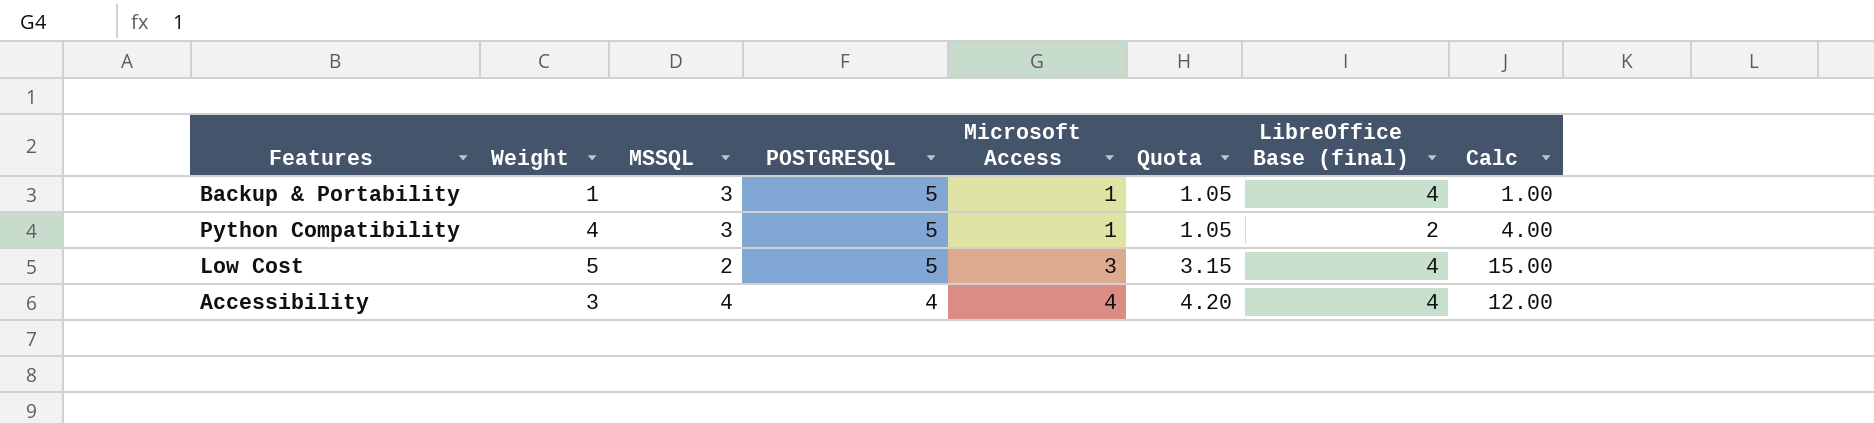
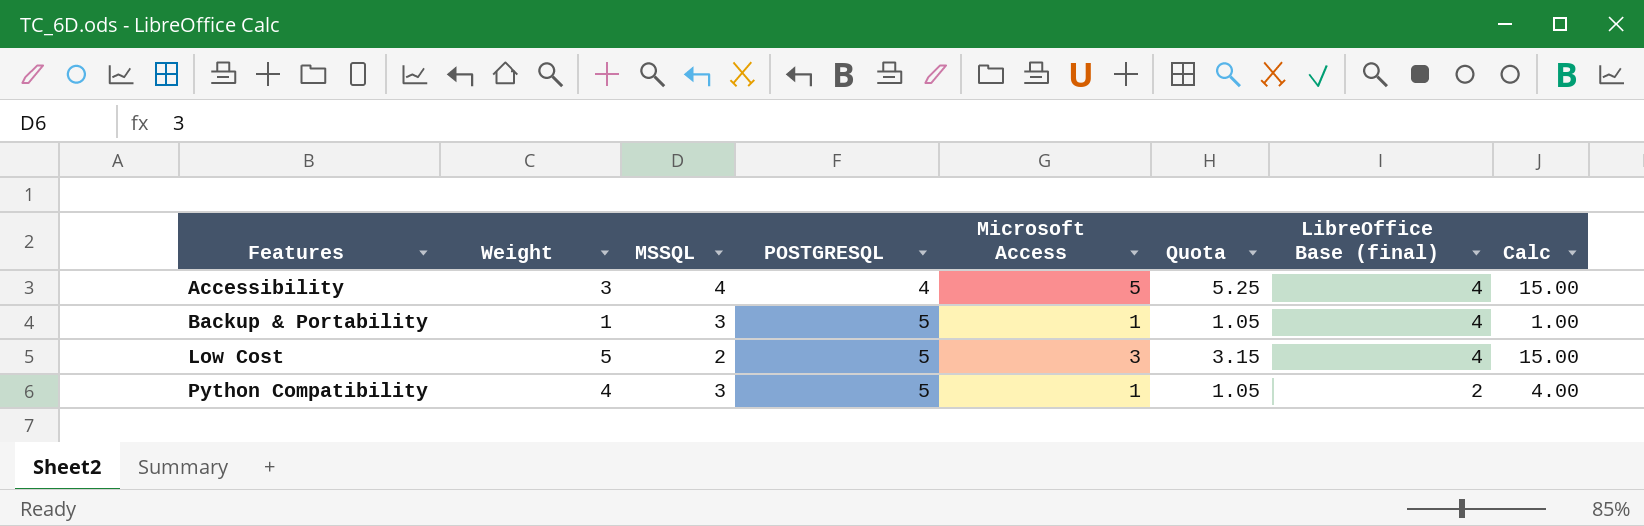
row order: POSTGRESQL descending -> Features ascending
Accessibility | Microsoft Access: 4 -> 5
Accessibility | Quota: 4.20 -> 5.25
Accessibility | Calc: 12.00 -> 15.00

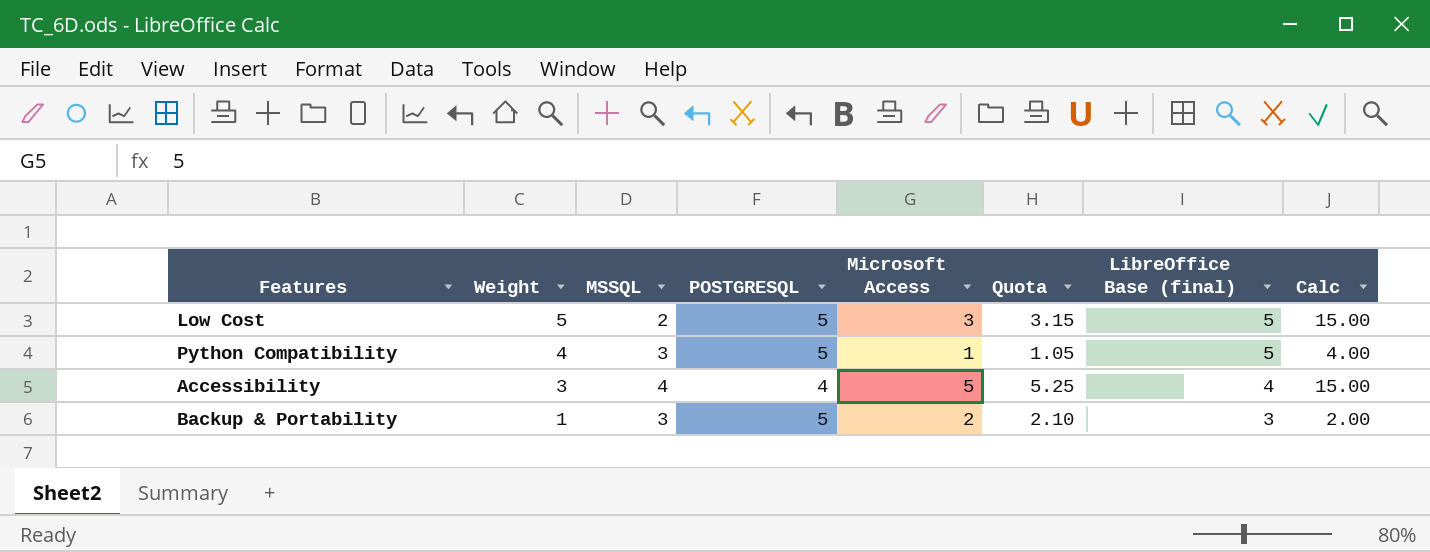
row order: Features ascending -> Weight descending
Low Cost | LibreOffice Base (final): 4 -> 5
Python Compatibility | LibreOffice Base (final): 2 -> 5
Backup & Portability | Microsoft Access: 1 -> 2
Backup & Portability | Quota: 1.05 -> 2.10
Backup & Portability | LibreOffice Base (final): 4 -> 3
Backup & Portability | Calc: 1.00 -> 2.00

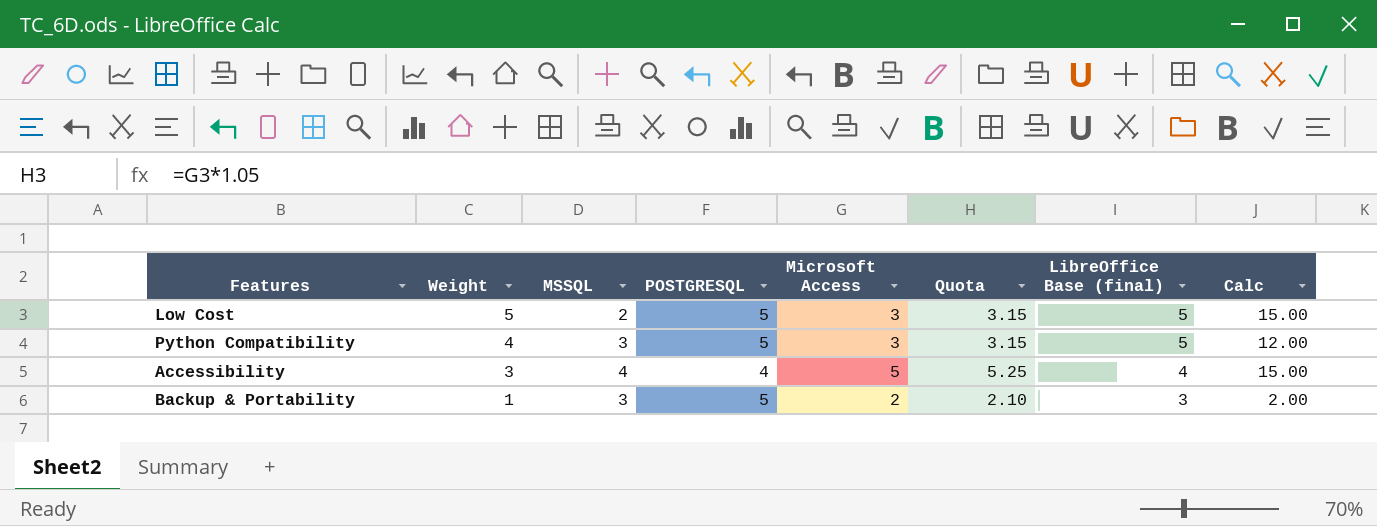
Python Compatibility | Microsoft Access: 1 -> 3
Python Compatibility | Quota: 1.05 -> 3.15
Python Compatibility | Calc: 4.00 -> 12.00

